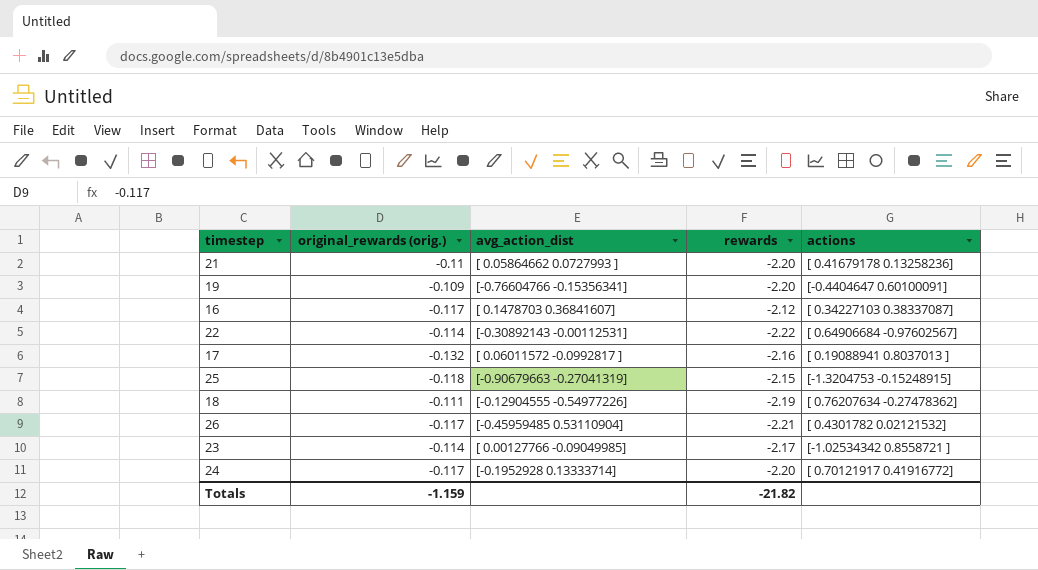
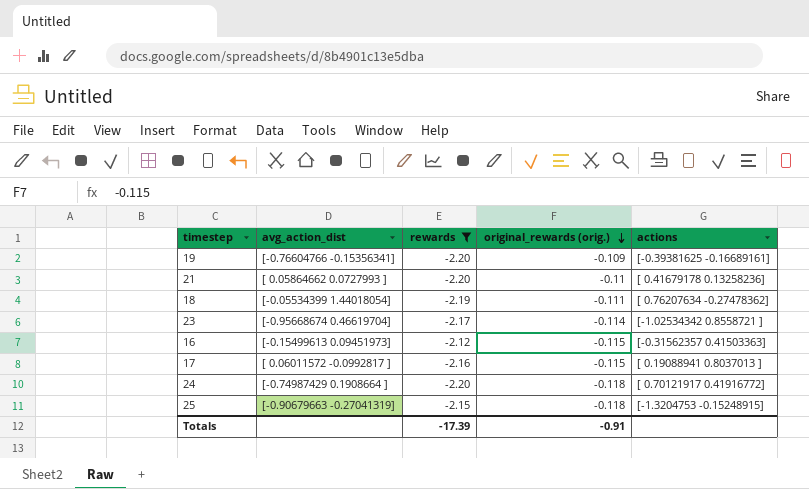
filter: none -> rewards >= -2.20
row order: none -> original_rewards (orig.) descending
column original_rewards (orig.) | position: 2 -> 4
19 | actions: [-0.4404647 0.60100091] -> [-0.39381625 -0.16689161]
18 | avg_action_dist: [-0.12904555 -0.54977226] -> [-0.05534399 1.44018054]
23 | avg_action_dist: [ 0.00127766 -0.09049985] -> [-0.95668674 0.46619704]
16 | avg_action_dist: [ 0.1478703 0.36841607] -> [-0.15499613 0.09451973]
16 | original_rewards (orig.): -0.117 -> -0.115
16 | actions: [ 0.34227103 0.38337087] -> [-0.31562357 0.41503363]
17 | original_rewards (orig.): -0.132 -> -0.115
24 | avg_action_dist: [-0.1952928 0.13333714] -> [-0.74987429 0.1908664 ]
24 | original_rewards (orig.): -0.117 -> -0.118
Totals | rewards: -21.82 -> -17.39
Totals | original_rewards (orig.): -1.159 -> -0.91

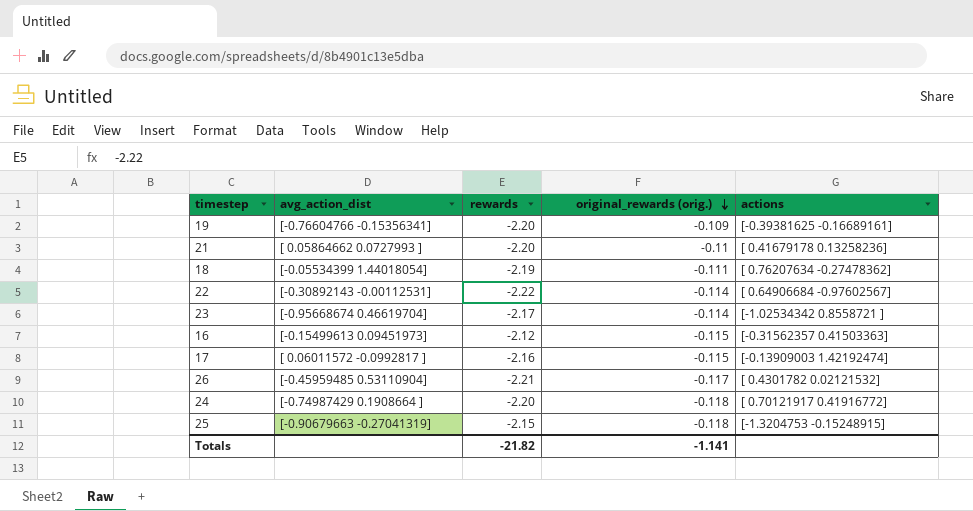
filter: rewards >= -2.20 -> none
17 | actions: [ 0.19088941 0.8037013 ] -> [-0.13909003 1.42192474]
Totals | rewards: -17.39 -> -21.82
Totals | original_rewards (orig.): -0.91 -> -1.141

